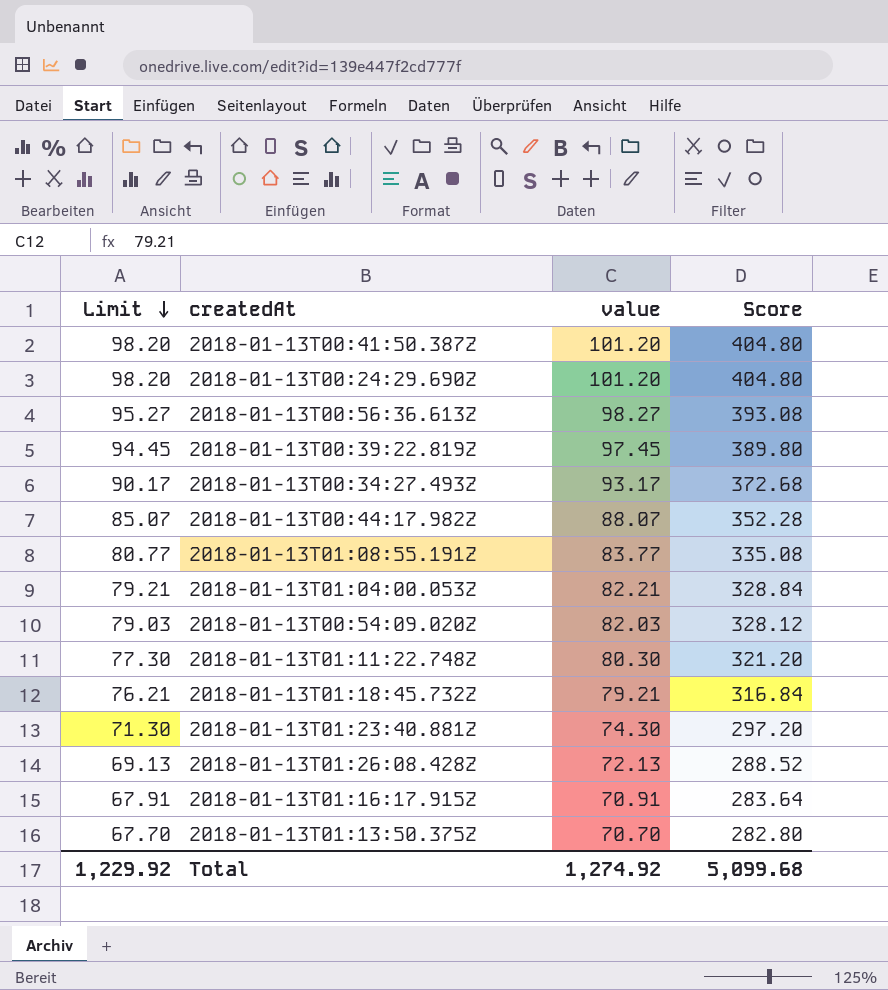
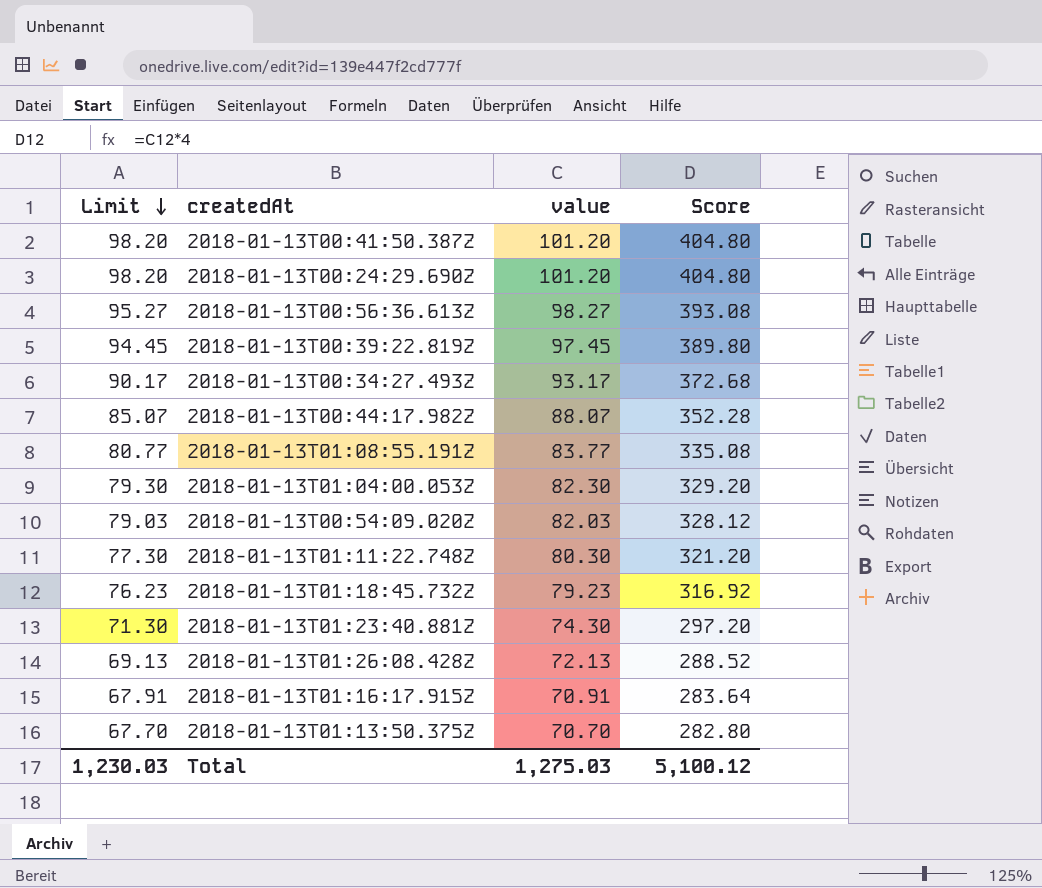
2018-01-13T01:04:00.053Z | Limit: 79.21 -> 79.30
2018-01-13T01:04:00.053Z | value: 82.21 -> 82.30
2018-01-13T01:04:00.053Z | Score: 328.84 -> 329.20
2018-01-13T01:18:45.732Z | Limit: 76.21 -> 76.23
2018-01-13T01:18:45.732Z | value: 79.21 -> 79.23
2018-01-13T01:18:45.732Z | Score: 316.84 -> 316.92
Total | Limit: 1,229.92 -> 1,230.03
Total | value: 1,274.92 -> 1,275.03
Total | Score: 5,099.68 -> 5,100.12

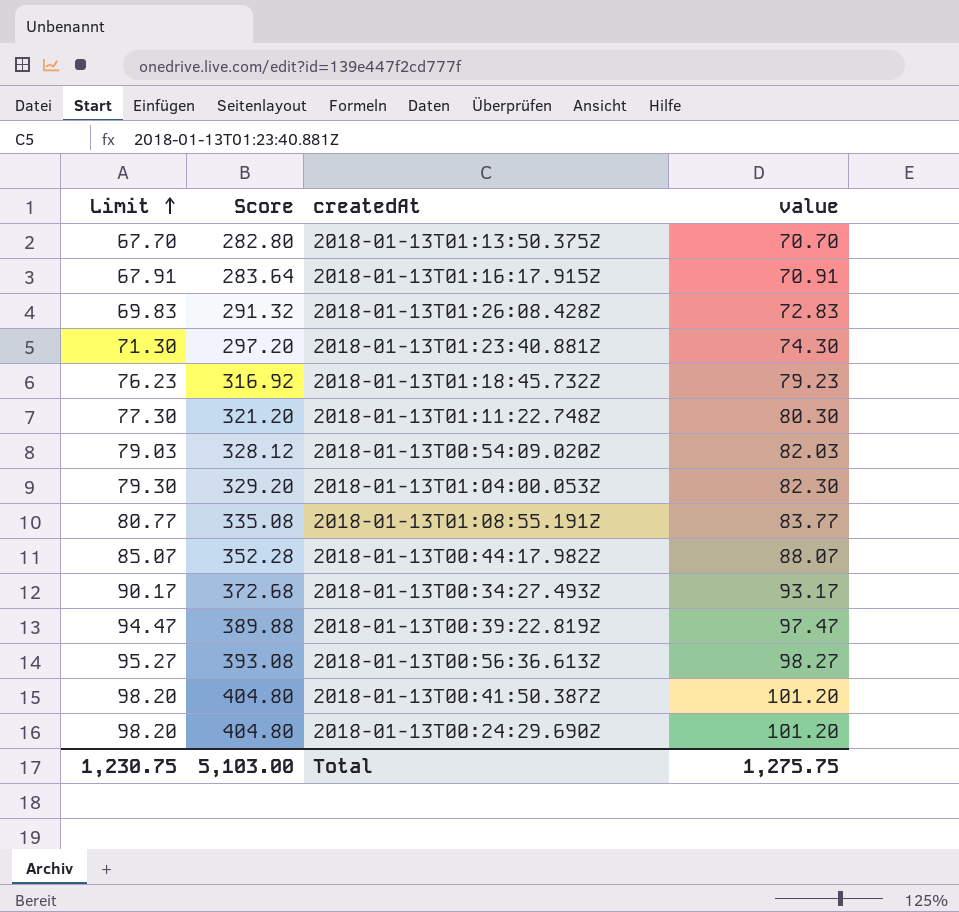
row order: Limit descending -> Limit ascending
column Score | position: 4 -> 2
2018-01-13T01:26:08.428Z | Limit: 69.13 -> 69.83
2018-01-13T01:26:08.428Z | Score: 288.52 -> 291.32
2018-01-13T01:26:08.428Z | value: 72.13 -> 72.83
2018-01-13T00:39:22.819Z | Limit: 94.45 -> 94.47
2018-01-13T00:39:22.819Z | Score: 389.80 -> 389.88
2018-01-13T00:39:22.819Z | value: 97.45 -> 97.47
Total | Limit: 1,230.03 -> 1,230.75
Total | Score: 5,100.12 -> 5,103.00
Total | value: 1,275.03 -> 1,275.75

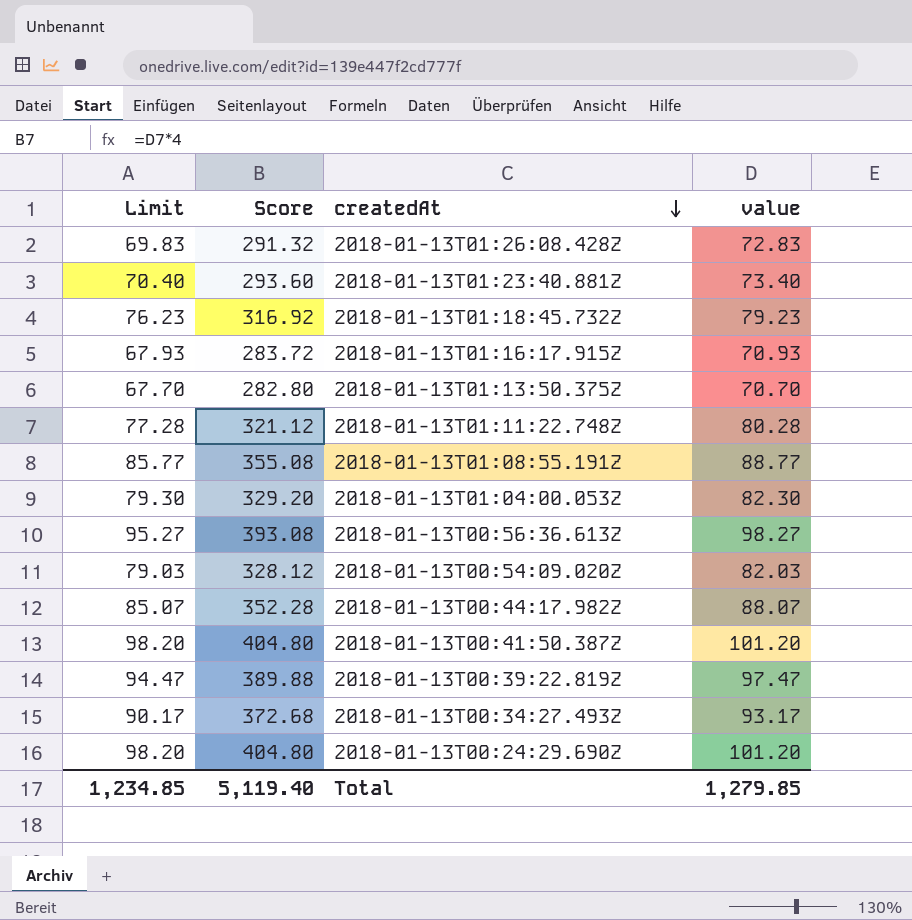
row order: Limit ascending -> createdAt descending
2018-01-13T01:23:40.881Z | Limit: 71.30 -> 70.40
2018-01-13T01:23:40.881Z | Score: 297.20 -> 293.60
2018-01-13T01:23:40.881Z | value: 74.30 -> 73.40
2018-01-13T01:16:17.915Z | Limit: 67.91 -> 67.93
2018-01-13T01:16:17.915Z | Score: 283.64 -> 283.72
2018-01-13T01:16:17.915Z | value: 70.91 -> 70.93
2018-01-13T01:11:22.748Z | Limit: 77.30 -> 77.28
2018-01-13T01:11:22.748Z | Score: 321.20 -> 321.12
2018-01-13T01:11:22.748Z | value: 80.30 -> 80.28
2018-01-13T01:08:55.191Z | Limit: 80.77 -> 85.77
2018-01-13T01:08:55.191Z | Score: 335.08 -> 355.08
2018-01-13T01:08:55.191Z | value: 83.77 -> 88.77
Total | Limit: 1,230.75 -> 1,234.85
Total | Score: 5,103.00 -> 5,119.40
Total | value: 1,275.75 -> 1,279.85

